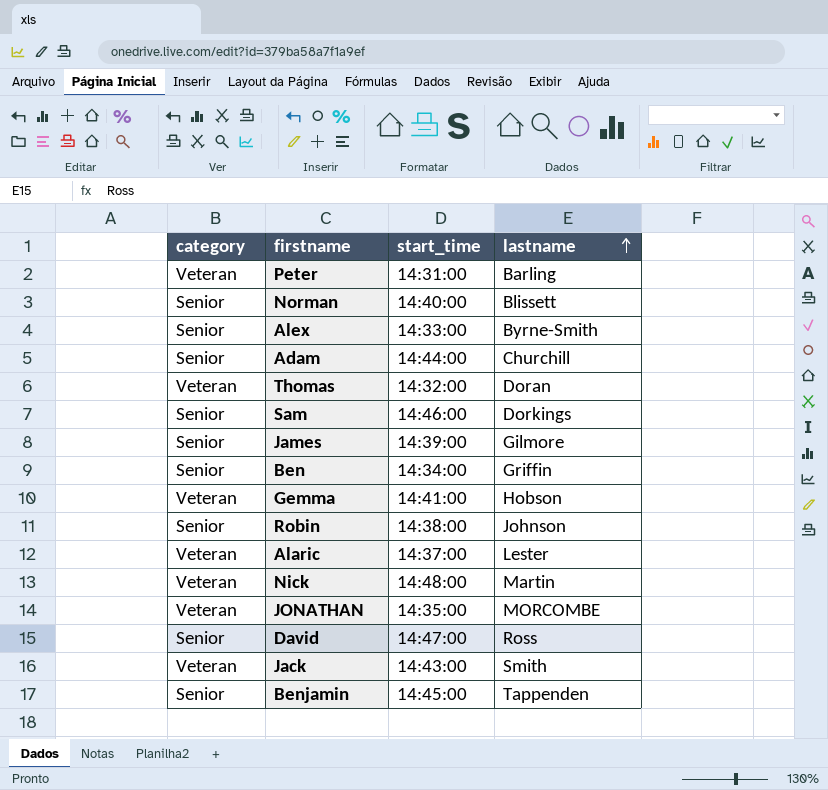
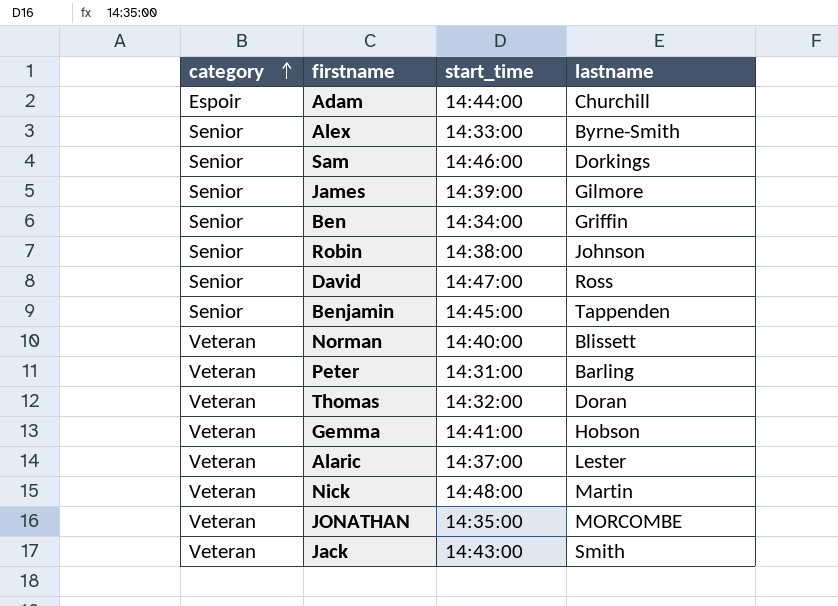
row order: lastname ascending -> category ascending
Adam | category: Senior -> Espoir
Norman | category: Senior -> Veteran

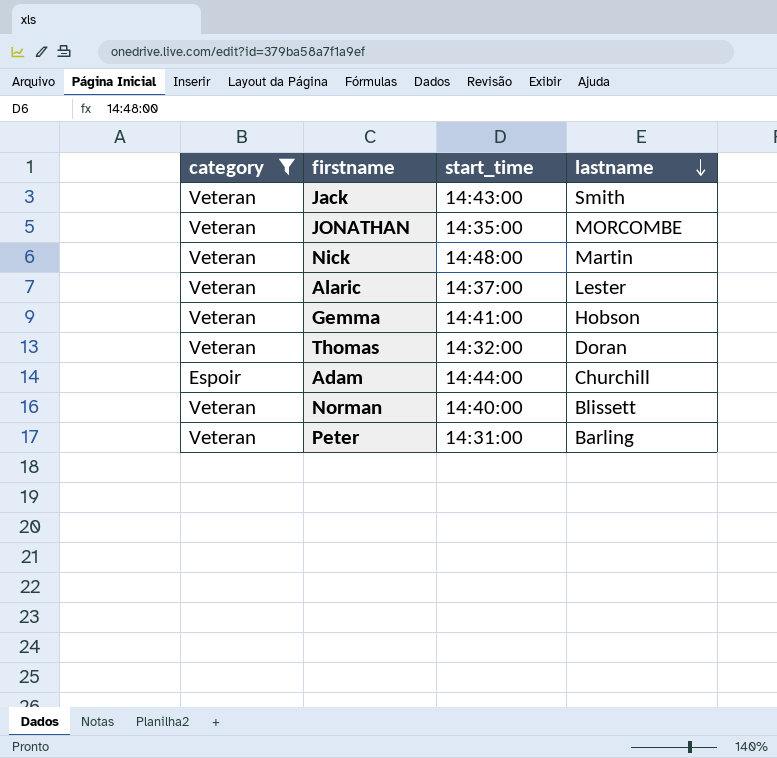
filter: none -> category != Senior
row order: category ascending -> lastname descending

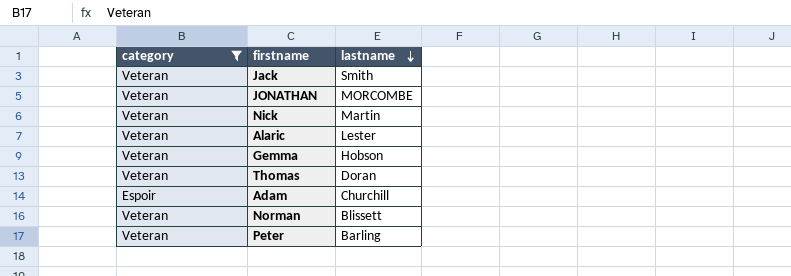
column start_time | position: 3 -> none

